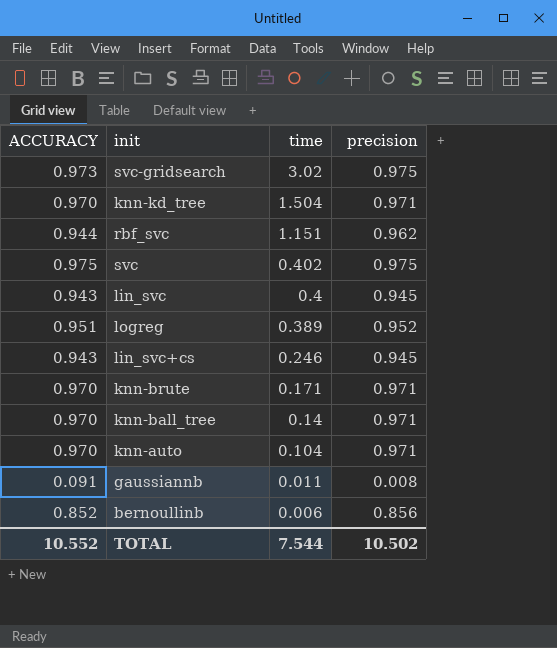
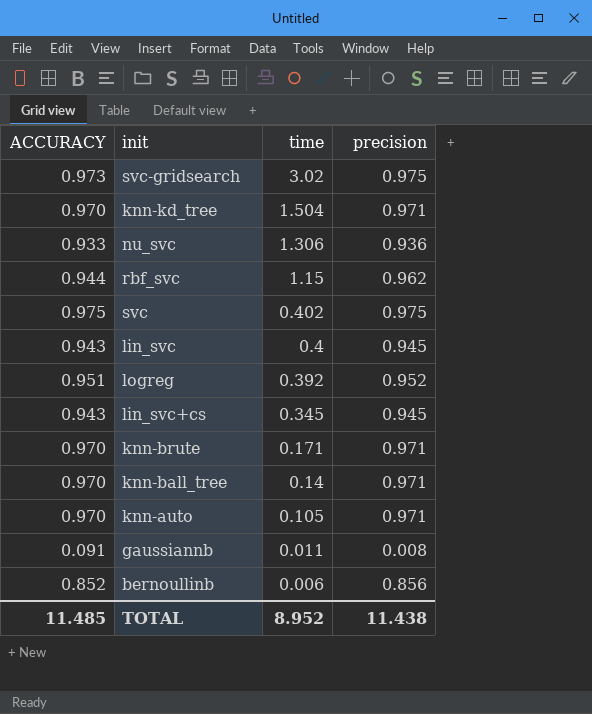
row nu_svc: none -> 0.933 | 1.306 | 0.936
rbf_svc | time: 1.151 -> 1.15
logreg | time: 0.389 -> 0.392
lin_svc+cs | time: 0.246 -> 0.345
knn-auto | time: 0.104 -> 0.105
TOTAL | ACCURACY: 10.552 -> 11.485
TOTAL | time: 7.544 -> 8.952
TOTAL | precision: 10.502 -> 11.438

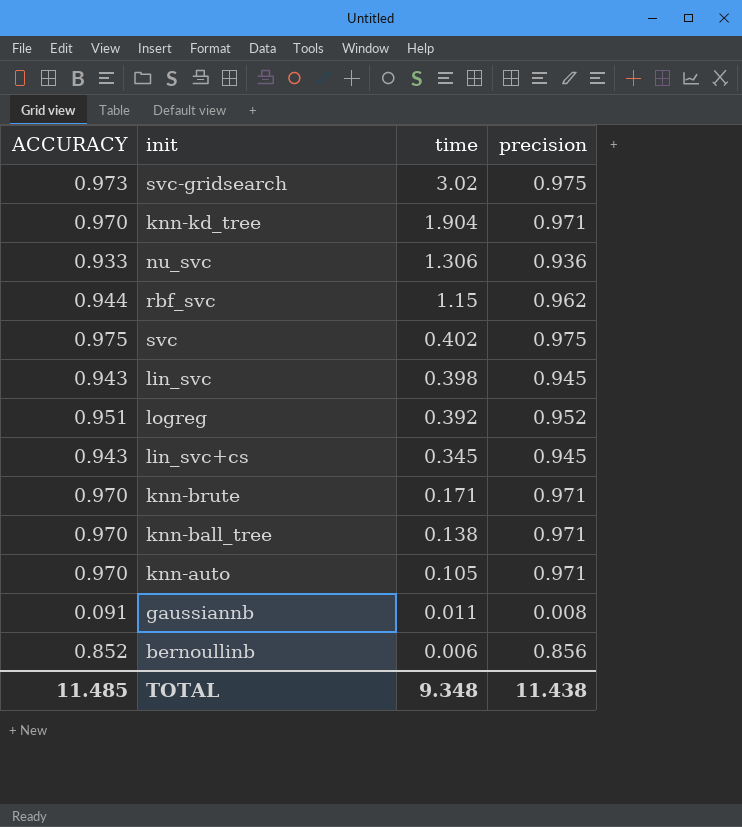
knn-kd_tree | time: 1.504 -> 1.904
lin_svc | time: 0.4 -> 0.398
knn-ball_tree | time: 0.14 -> 0.138
TOTAL | time: 8.952 -> 9.348

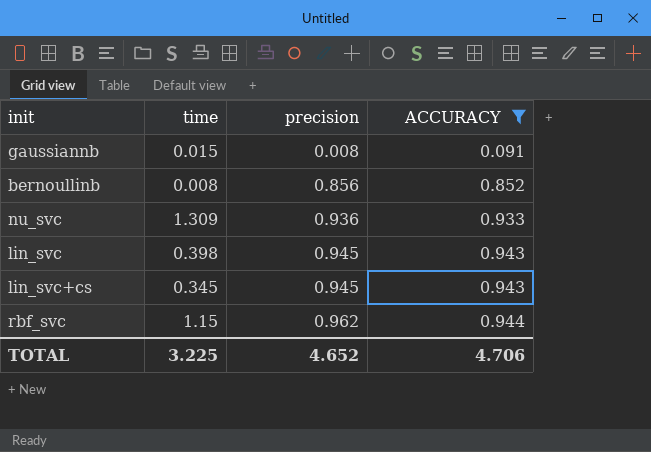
filter: none -> ACCURACY <= 0.944
row order: time descending -> precision ascending
column ACCURACY | position: 1 -> 4
gaussiannb | time: 0.011 -> 0.015
bernoullinb | time: 0.006 -> 0.008
nu_svc | time: 1.306 -> 1.309
TOTAL | time: 9.348 -> 3.225
TOTAL | precision: 11.438 -> 4.652
TOTAL | ACCURACY: 11.485 -> 4.706

